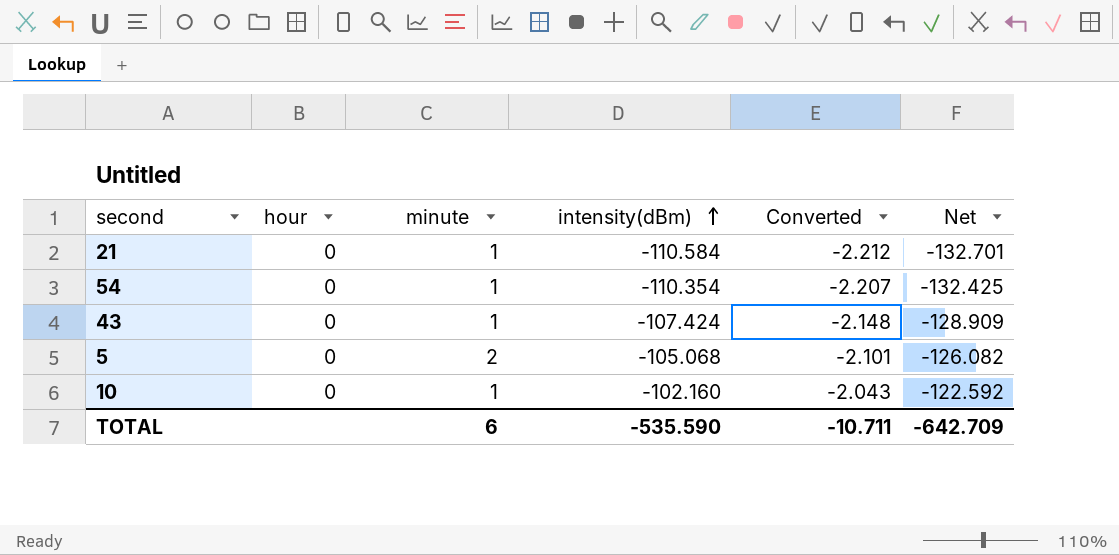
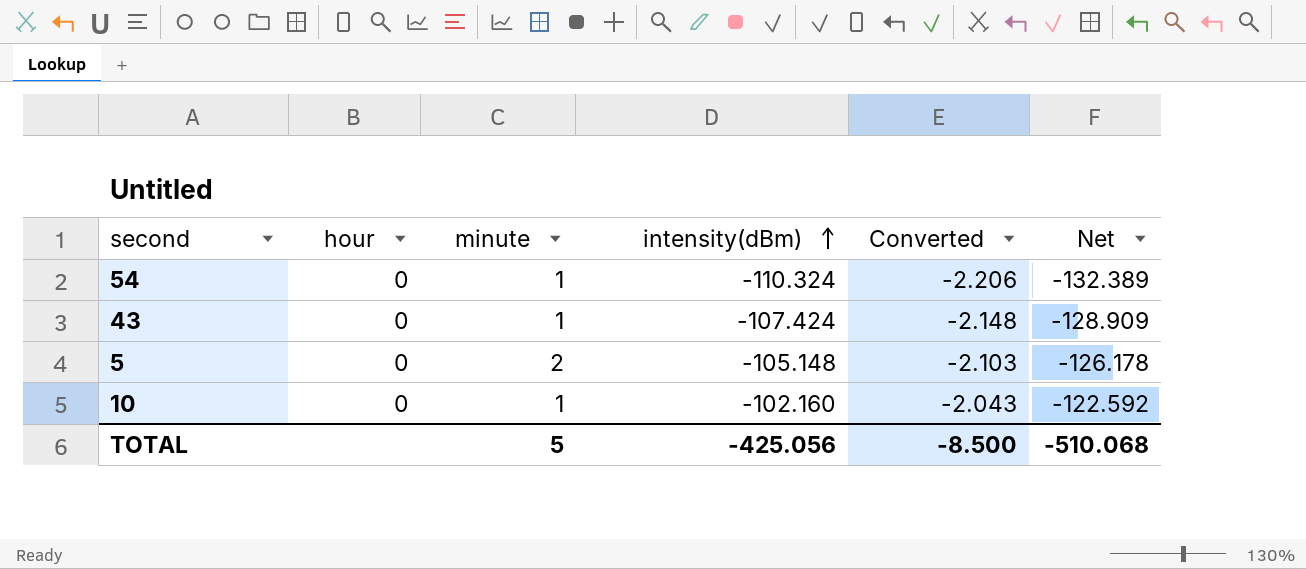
row 21: 0 | 1 | -110.584 | -2.212 | -132.701 -> none
54 | intensity(dBm): -110.354 -> -110.324
54 | Converted: -2.207 -> -2.206
54 | Net: -132.425 -> -132.389
5 | intensity(dBm): -105.068 -> -105.148
5 | Converted: -2.101 -> -2.103
5 | Net: -126.082 -> -126.178
TOTAL | minute: 6 -> 5
TOTAL | intensity(dBm): -535.590 -> -425.056
TOTAL | Converted: -10.711 -> -8.500
TOTAL | Net: -642.709 -> -510.068

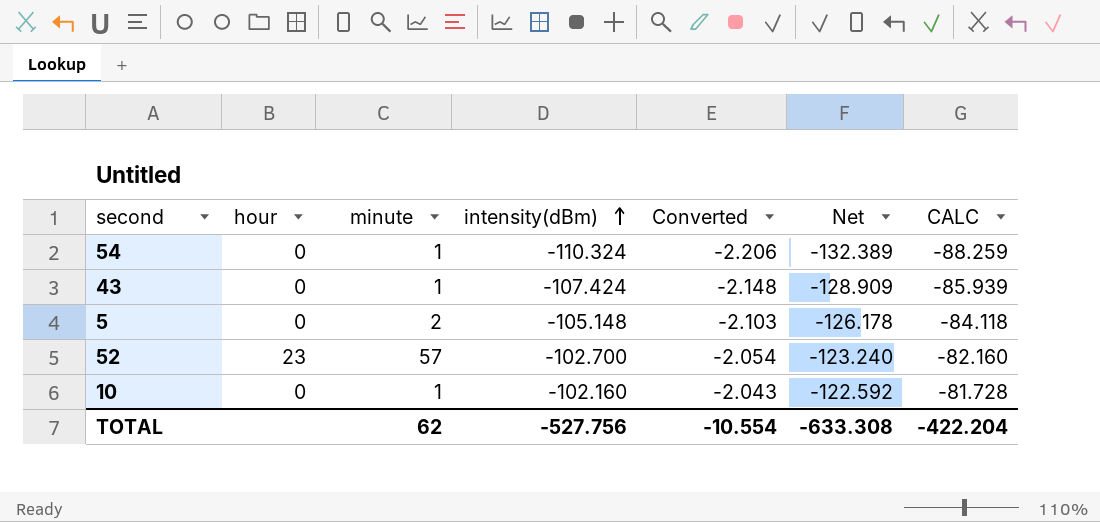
column CALC | formula: none -> [intensity(dBm)] * 0.8
row 52: none -> 23 | 57 | -102.700 | -2.054 | -123.240 | -82.160
TOTAL | minute: 5 -> 62
TOTAL | intensity(dBm): -425.056 -> -527.756
TOTAL | Converted: -8.500 -> -10.554
TOTAL | Net: -510.068 -> -633.308

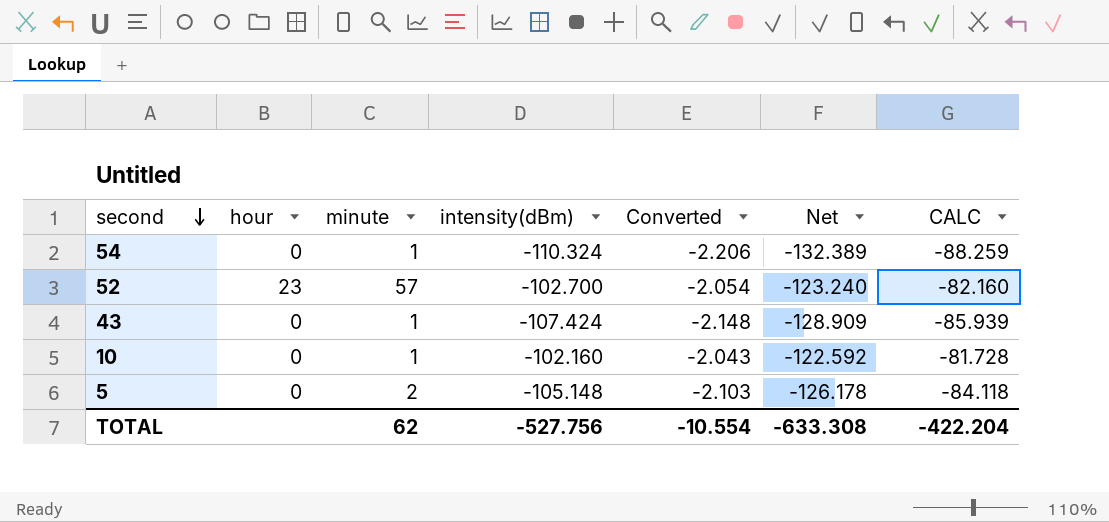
row order: intensity(dBm) ascending -> second descending

